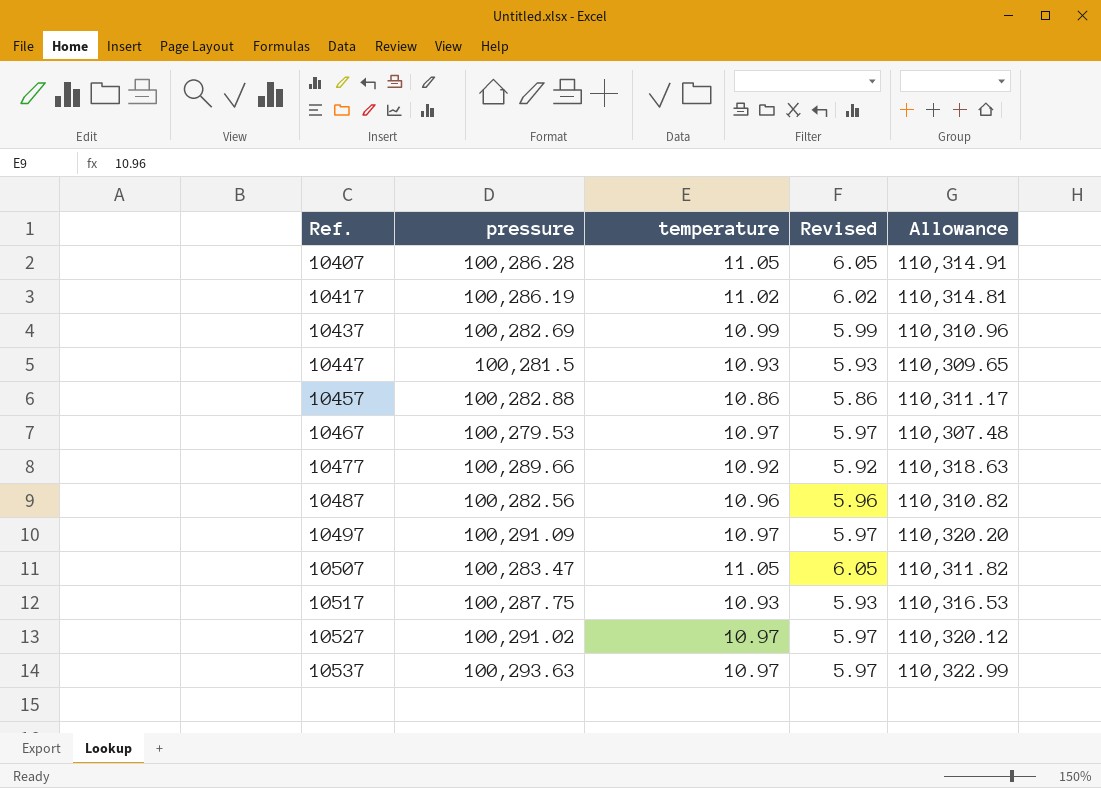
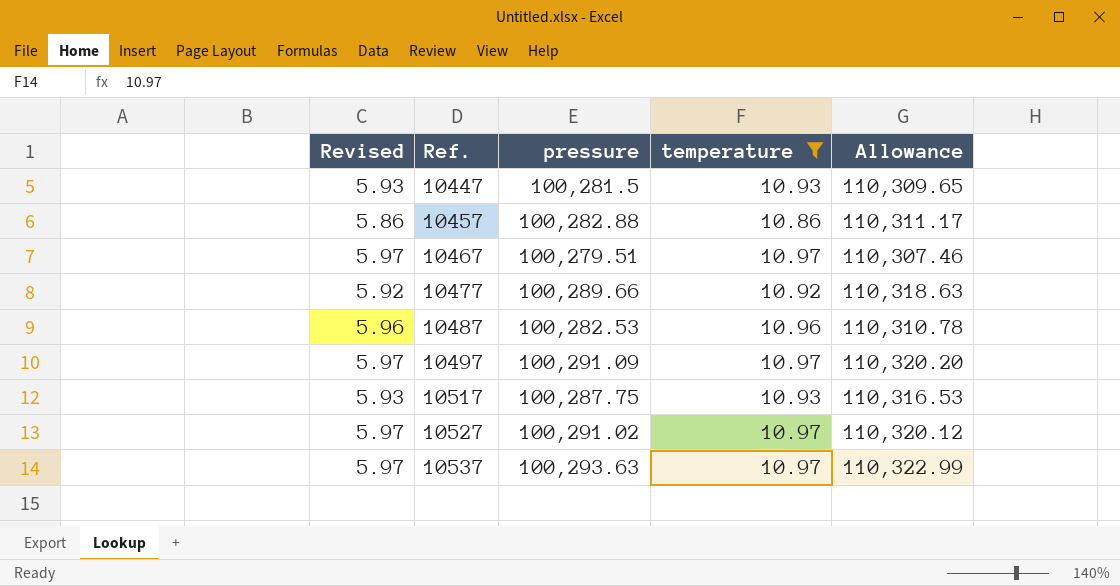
filter: none -> temperature <= 10.97
column Revised | position: 4 -> 1
10467 | pressure: 100,279.53 -> 100,279.51
10467 | Allowance: 110,307.48 -> 110,307.46
10487 | pressure: 100,282.56 -> 100,282.53
10487 | Allowance: 110,310.82 -> 110,310.78

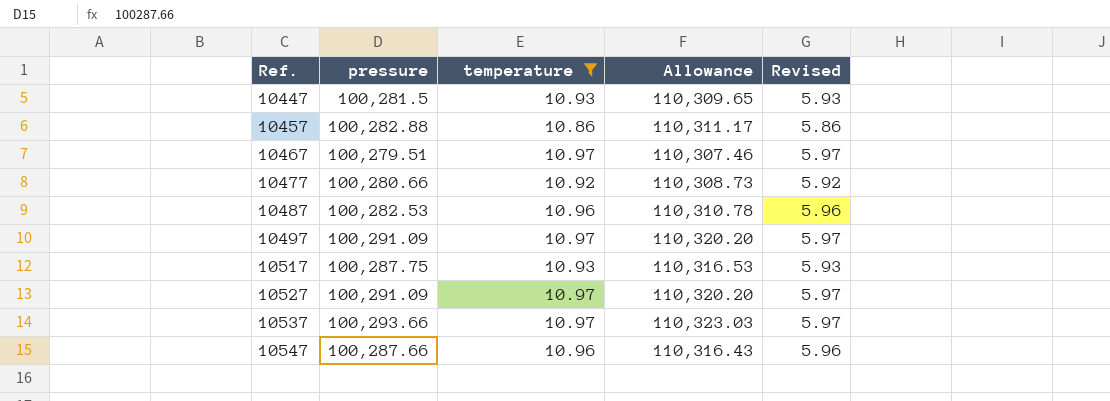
column Revised | position: 1 -> 5
10477 | pressure: 100,289.66 -> 100,280.66
10477 | Allowance: 110,318.63 -> 110,308.73
10527 | pressure: 100,291.02 -> 100,291.09
10527 | Allowance: 110,320.12 -> 110,320.20
10537 | pressure: 100,293.63 -> 100,293.66
10537 | Allowance: 110,322.99 -> 110,323.03
row 10547: none -> 100,287.66 | 10.96 | 110,316.43 | 5.96

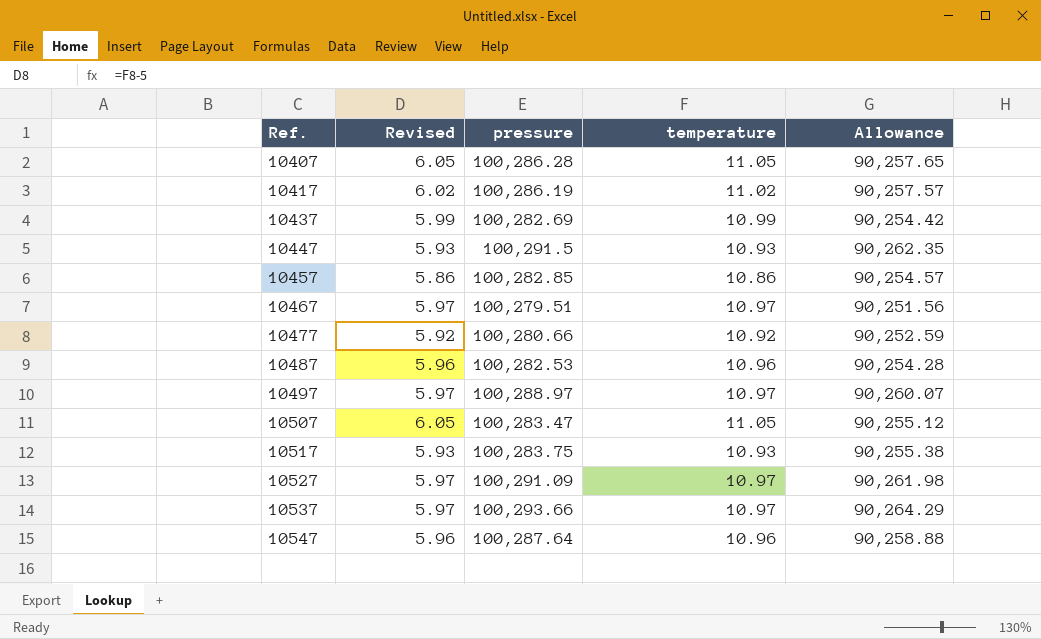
filter: temperature <= 10.97 -> none
column Revised | position: 5 -> 2
column Allowance | formula: [pressure] * 1.1 -> [pressure] * 0.9
10447 | pressure: 100,281.5 -> 100,291.5
10457 | pressure: 100,282.88 -> 100,282.85
10497 | pressure: 100,291.09 -> 100,288.97
10517 | pressure: 100,287.75 -> 100,283.75
10547 | pressure: 100,287.66 -> 100,287.64

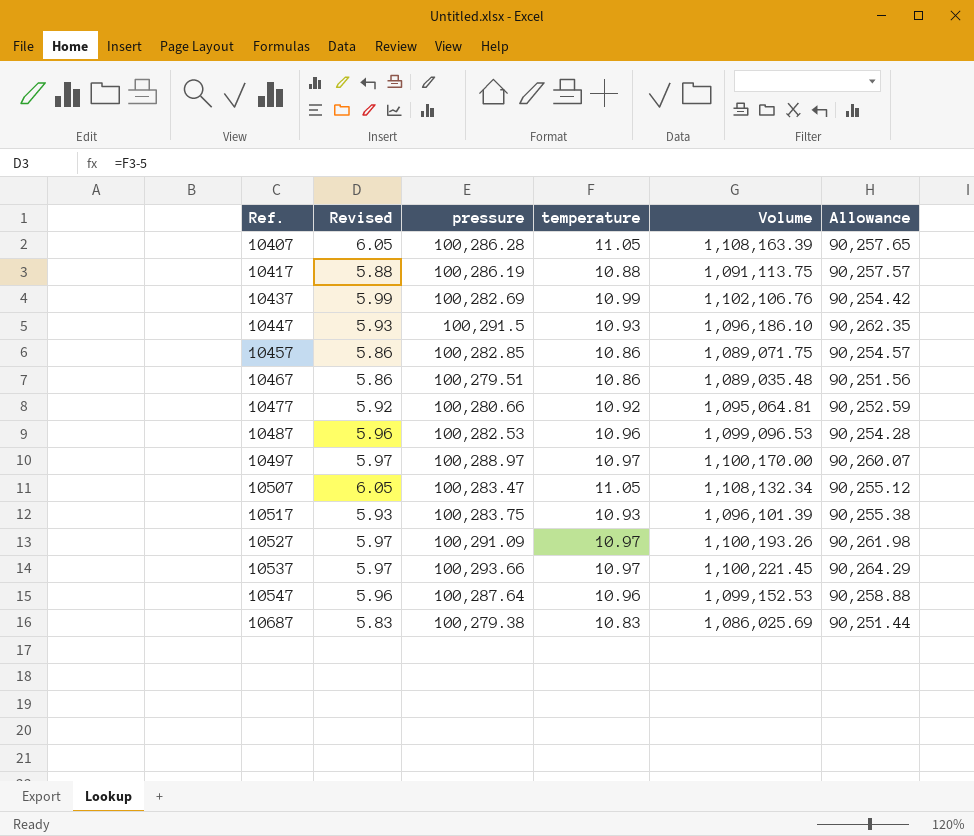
column Volume | formula: none -> [pressure] * [temperature]
10417 | Revised: 6.02 -> 5.88
10417 | temperature: 11.02 -> 10.88
10467 | Revised: 5.97 -> 5.86
10467 | temperature: 10.97 -> 10.86
row 10687: none -> 5.83 | 100,279.38 | 10.83 | 1,086,025.69 | 90,251.44

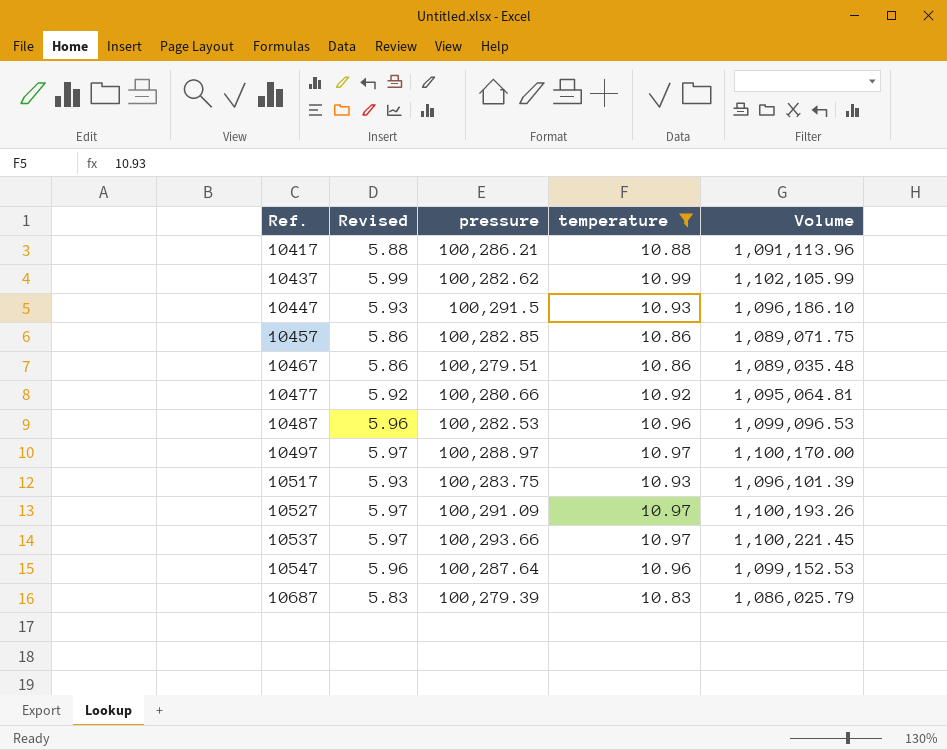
filter: none -> temperature != 11.05
column Allowance | formula: [pressure] * 0.9 -> none
10417 | pressure: 100,286.19 -> 100,286.21
10417 | Volume: 1,091,113.75 -> 1,091,113.96
10437 | pressure: 100,282.69 -> 100,282.62
10437 | Volume: 1,102,106.76 -> 1,102,105.99
10687 | pressure: 100,279.38 -> 100,279.39
10687 | Volume: 1,086,025.69 -> 1,086,025.79

